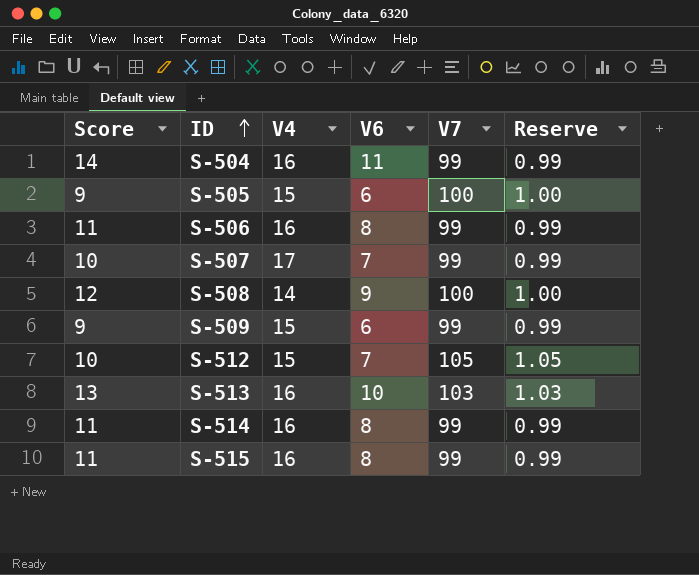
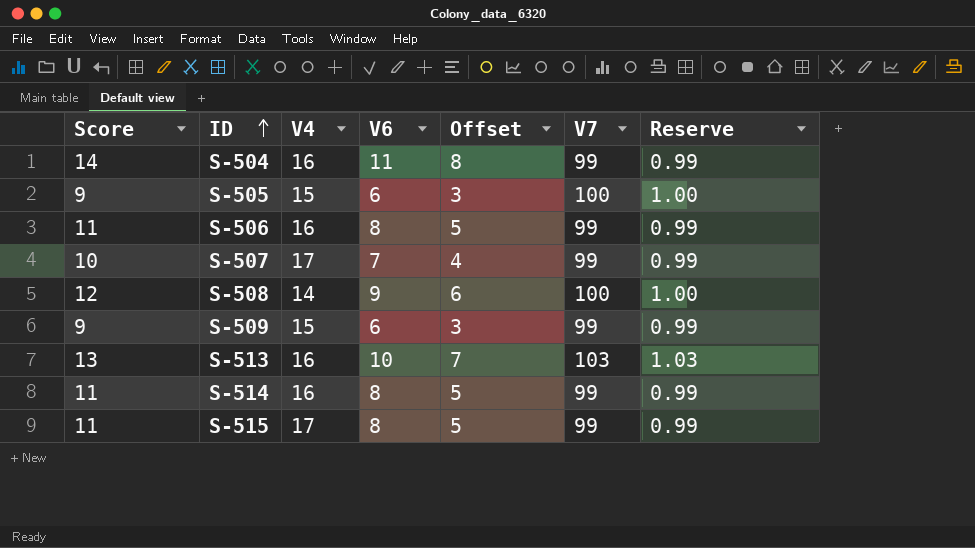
column Offset | formula: none -> [V6] - 3
row S-512: 10 | 15 | 7 | 105 | 1.05 -> none
S-515 | V4: 16 -> 17

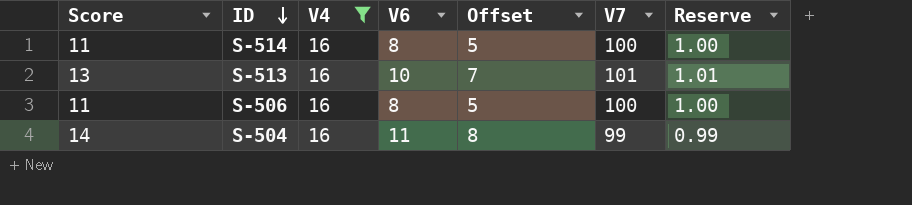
filter: none -> V4 = 16
row order: ID ascending -> ID descending
S-514 | V7: 99 -> 100
S-514 | Reserve: 0.99 -> 1.00
S-513 | V7: 103 -> 101
S-513 | Reserve: 1.03 -> 1.01
S-506 | V7: 99 -> 100
S-506 | Reserve: 0.99 -> 1.00

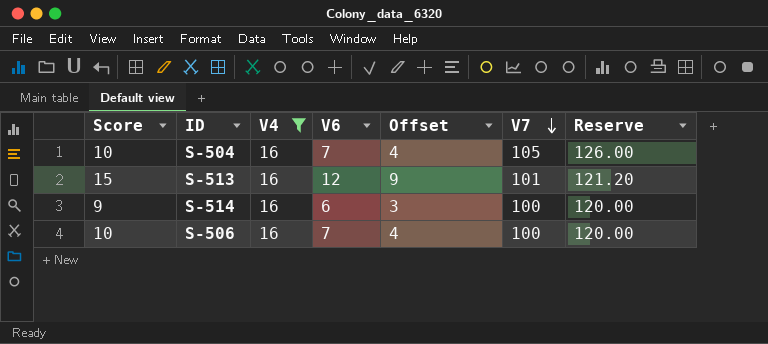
row order: ID descending -> V7 descending
column Reserve | formula: [V7] * 0.01 -> [V7] * 1.2
S-504 | Score: 14 -> 10
S-504 | V6: 11 -> 7
S-504 | Offset: 8 -> 4
S-504 | V7: 99 -> 105
S-513 | Score: 13 -> 15
S-513 | V6: 10 -> 12
S-513 | Offset: 7 -> 9
S-514 | Score: 11 -> 9
S-514 | V6: 8 -> 6
S-514 | Offset: 5 -> 3
S-506 | Score: 11 -> 10
S-506 | V6: 8 -> 7
S-506 | Offset: 5 -> 4

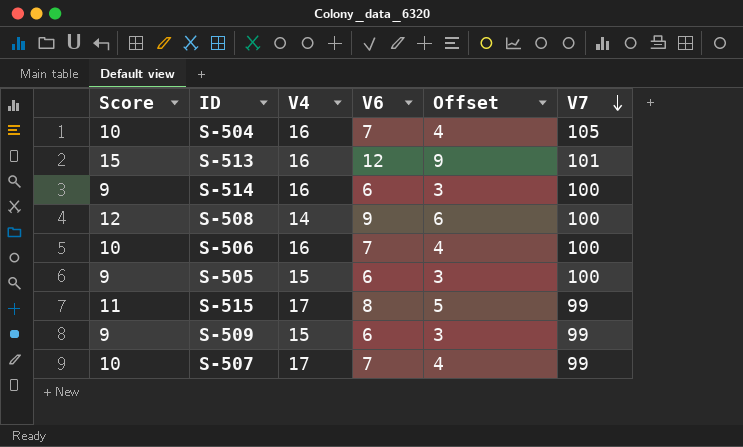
filter: V4 = 16 -> none
column Reserve | formula: [V7] * 1.2 -> none

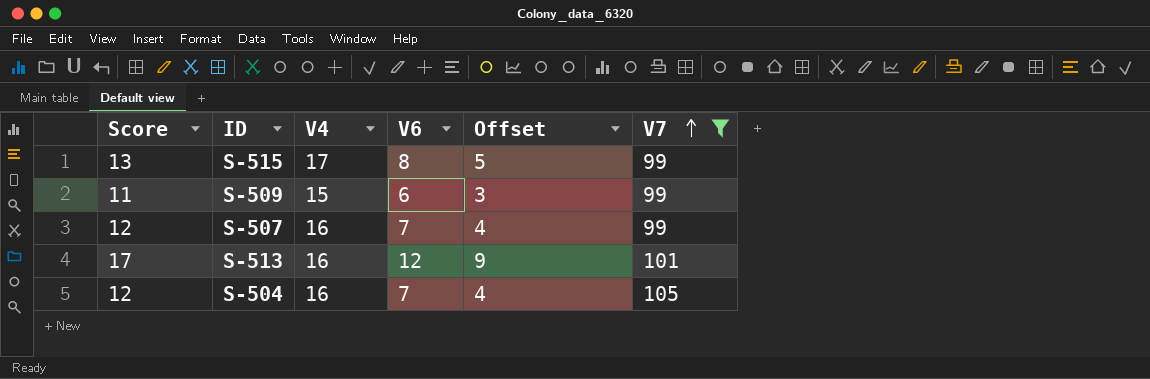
filter: none -> V7 != 100
row order: V7 descending -> V7 ascending
column Score | formula: [V6] + 3 -> [V6] + 5
S-507 | V4: 17 -> 16

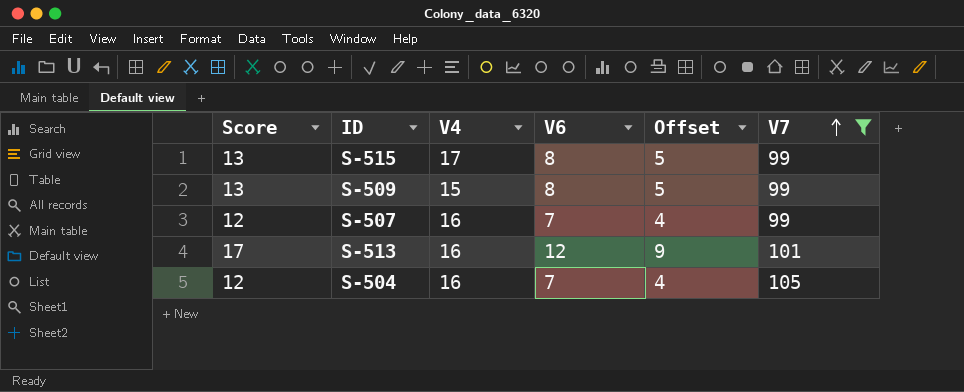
S-509 | Score: 11 -> 13
S-509 | V6: 6 -> 8
S-509 | Offset: 3 -> 5

